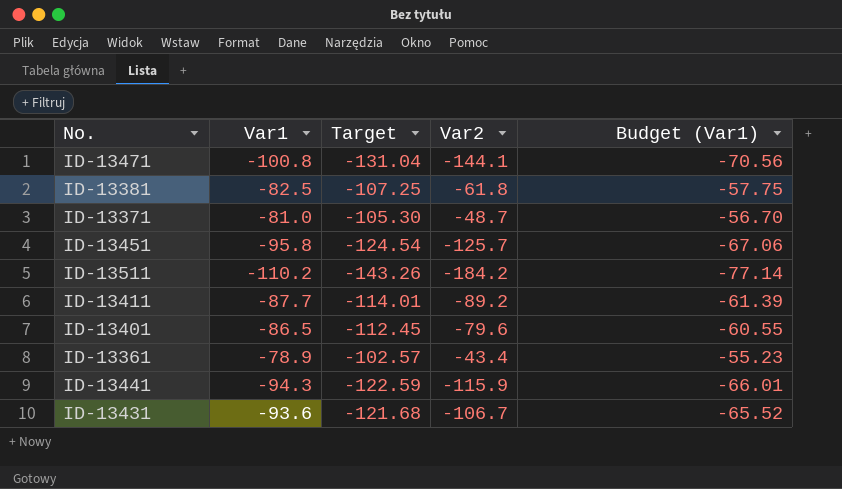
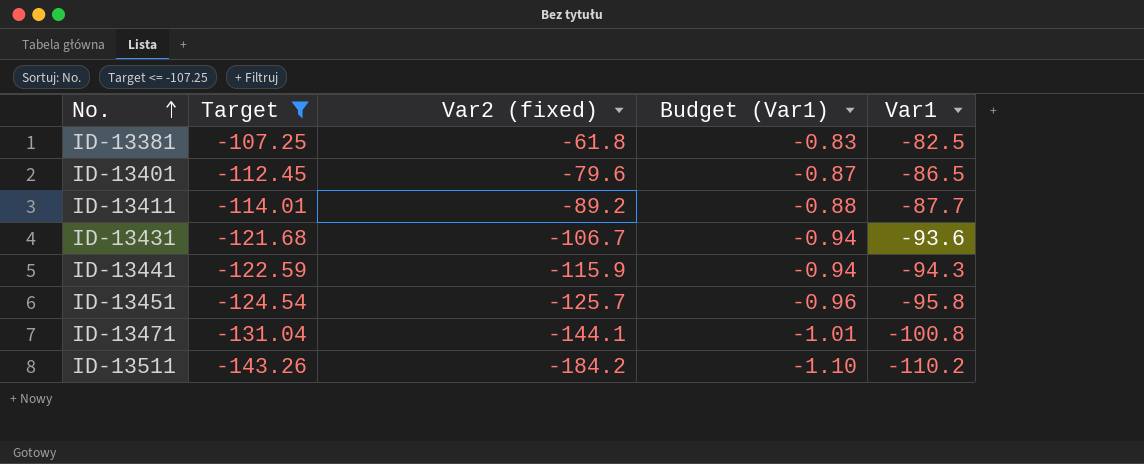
filter: none -> Target <= -107.25
row order: none -> No. ascending
column name: Var2 -> Var2 (fixed)
column Budget (Var1) | formula: [Var1] * 0.7 -> [Var1] * 0.01
column Var1 | position: 2 -> 5

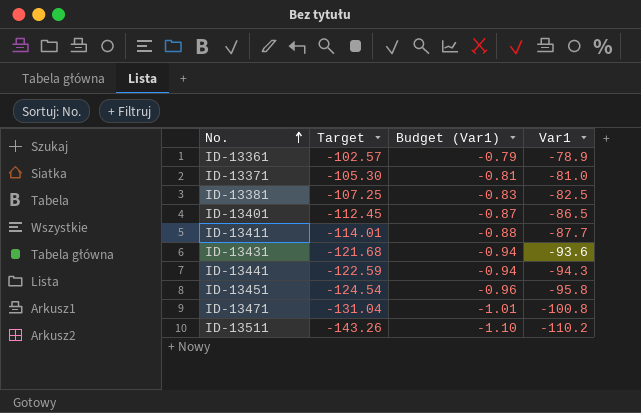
filter: Target <= -107.25 -> none
column Var2 (fixed) | position: 3 -> none

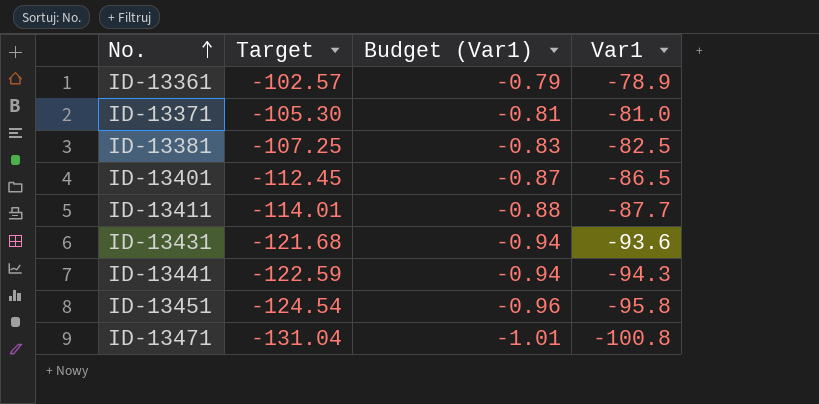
row ID-13511: -143.26 | -1.10 | -110.2 -> none

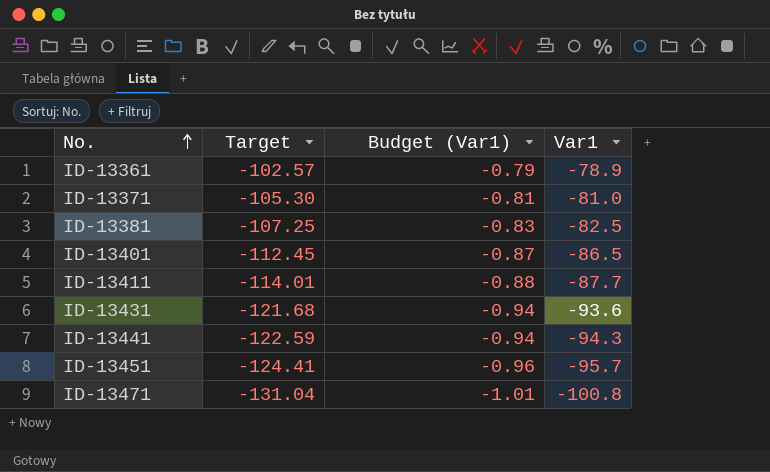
ID-13451 | Target: -124.54 -> -124.41
ID-13451 | Var1: -95.8 -> -95.7

